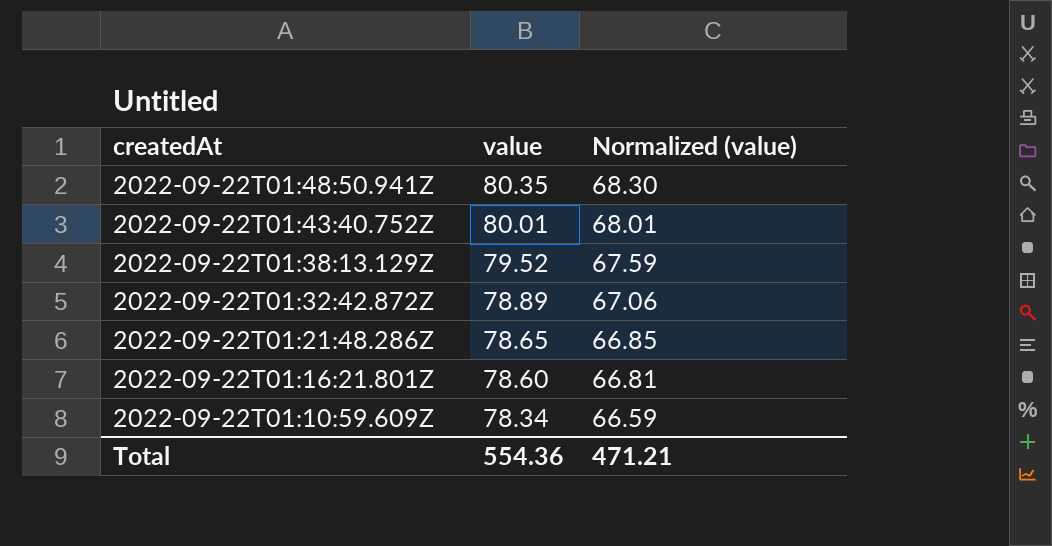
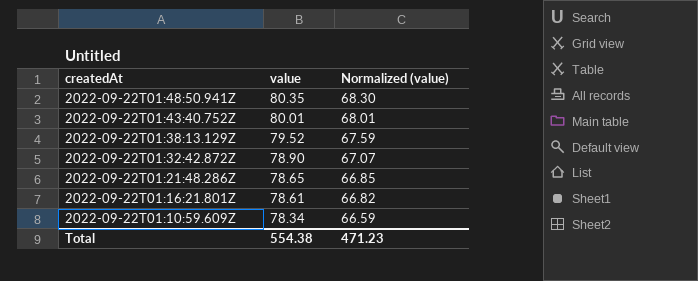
2022-09-22T01:32:42.872Z | value: 78.89 -> 78.90
2022-09-22T01:32:42.872Z | Normalized (value): 67.06 -> 67.07
2022-09-22T01:16:21.801Z | value: 78.60 -> 78.61
2022-09-22T01:16:21.801Z | Normalized (value): 66.81 -> 66.82
Total | value: 554.36 -> 554.38
Total | Normalized (value): 471.21 -> 471.23

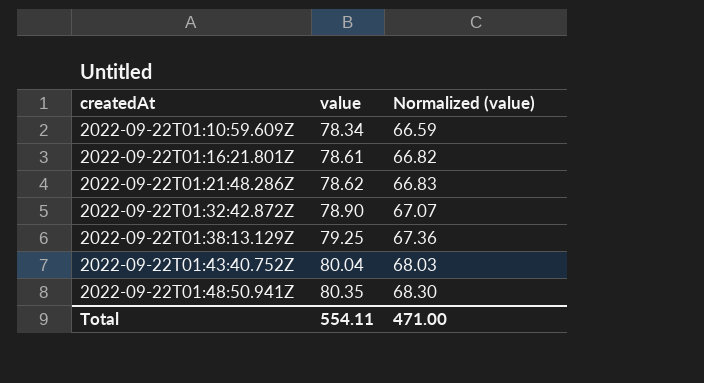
row order: createdAt descending -> createdAt ascending
2022-09-22T01:21:48.286Z | value: 78.65 -> 78.62
2022-09-22T01:21:48.286Z | Normalized (value): 66.85 -> 66.83
2022-09-22T01:38:13.129Z | value: 79.52 -> 79.25
2022-09-22T01:38:13.129Z | Normalized (value): 67.59 -> 67.36
2022-09-22T01:43:40.752Z | value: 80.01 -> 80.04
2022-09-22T01:43:40.752Z | Normalized (value): 68.01 -> 68.03
Total | value: 554.38 -> 554.11
Total | Normalized (value): 471.23 -> 471.00

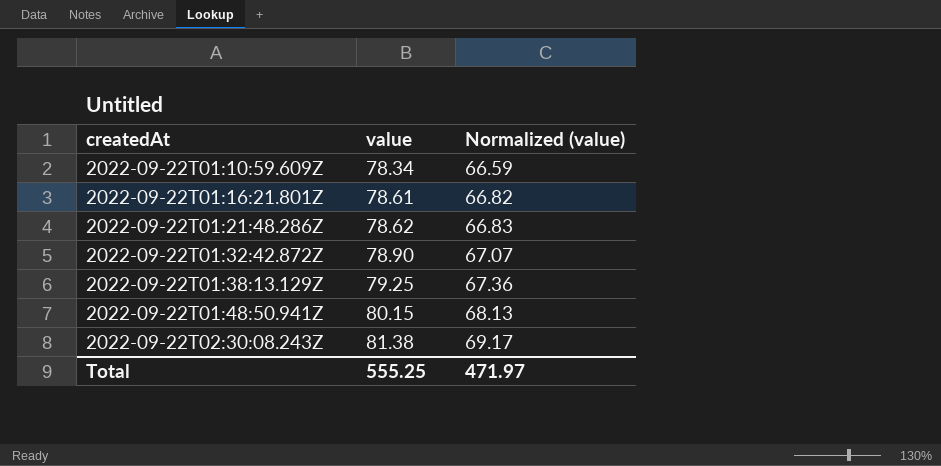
row 2022-09-22T01:43:40.752Z: 80.04 | 68.03 -> none
2022-09-22T01:48:50.941Z | value: 80.35 -> 80.15
2022-09-22T01:48:50.941Z | Normalized (value): 68.30 -> 68.13
row 2022-09-22T02:30:08.243Z: none -> 81.38 | 69.17
Total | value: 554.11 -> 555.25
Total | Normalized (value): 471.00 -> 471.97

